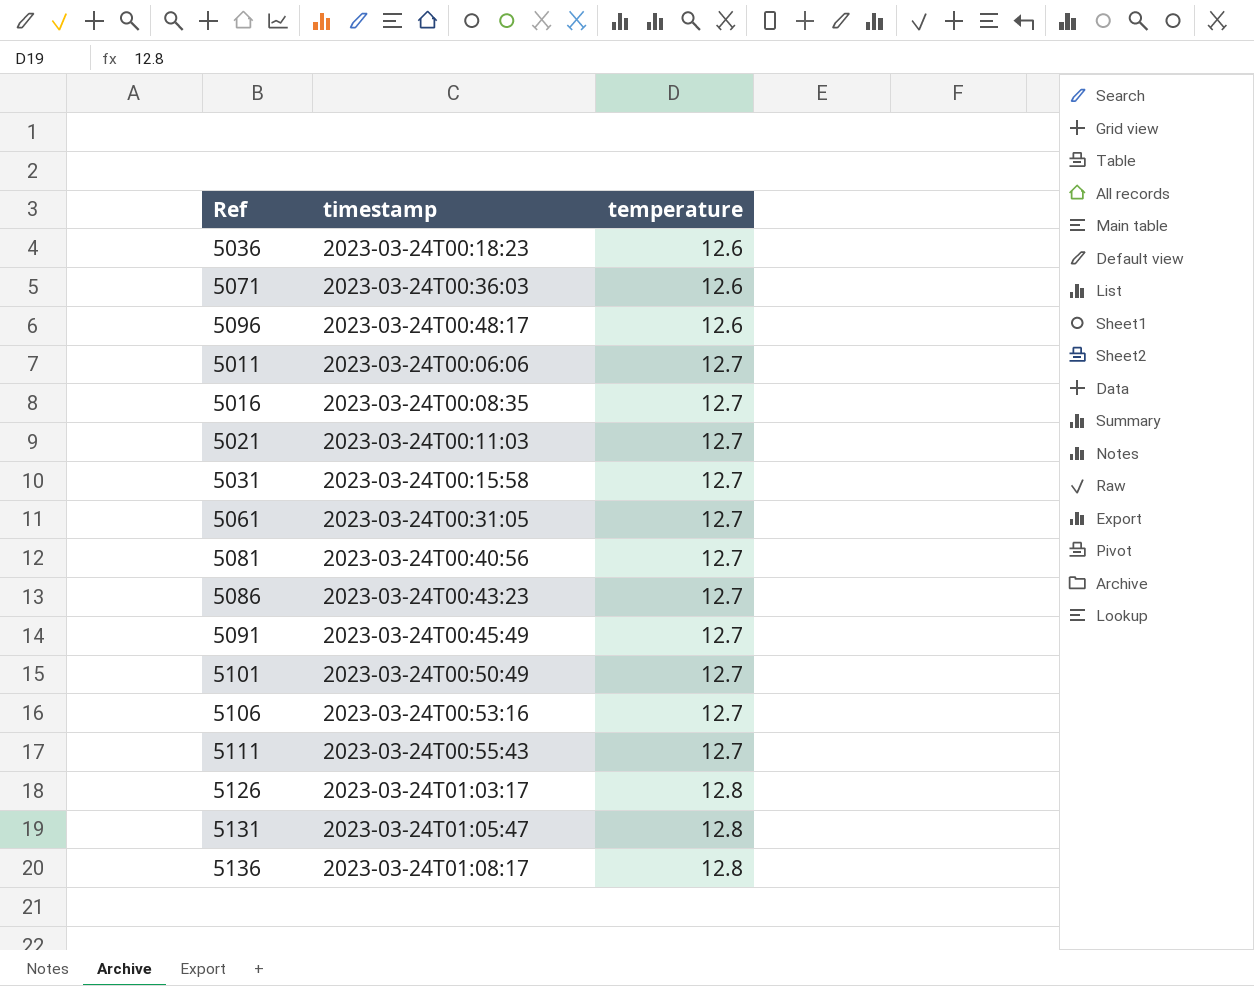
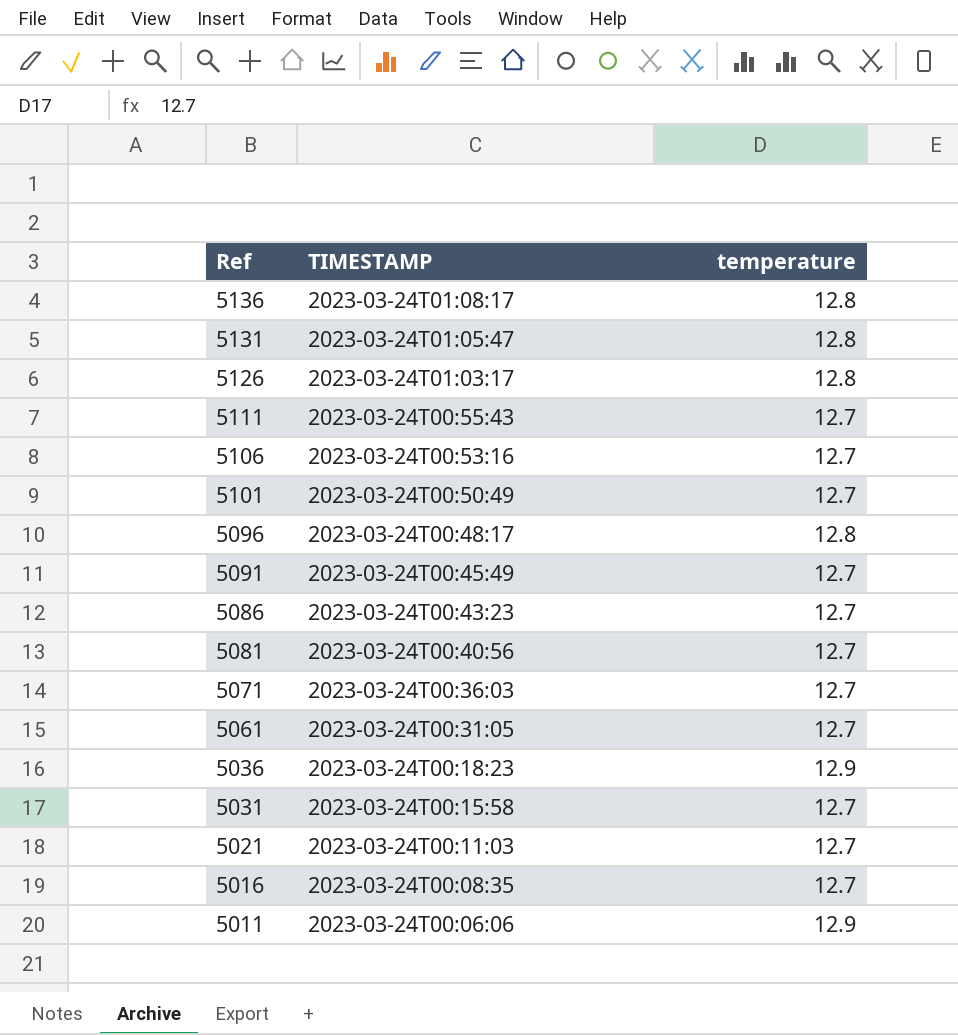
row order: temperature ascending -> Ref descending
column name: timestamp -> TIMESTAMP
5096 | temperature: 12.6 -> 12.8
5071 | temperature: 12.6 -> 12.7
5036 | temperature: 12.6 -> 12.9
5011 | temperature: 12.7 -> 12.9

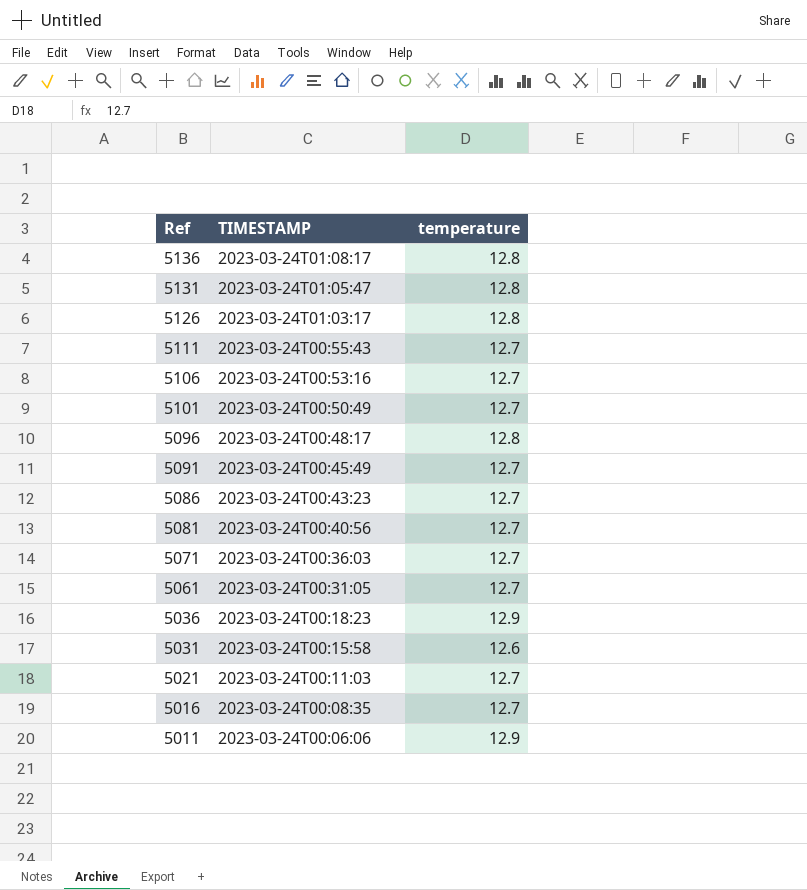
5031 | temperature: 12.7 -> 12.6

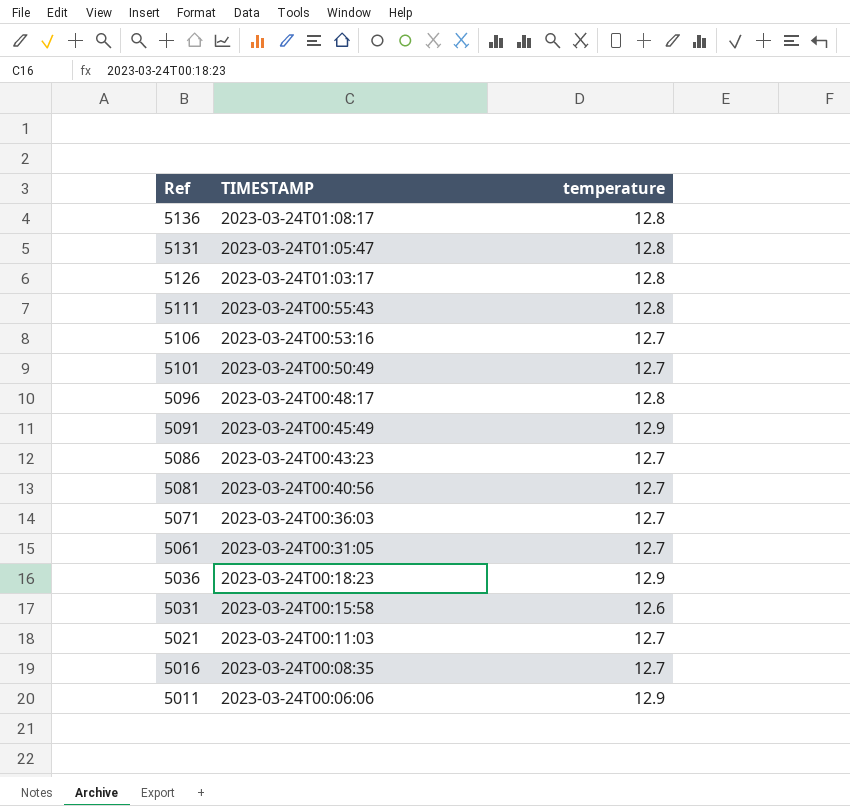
5111 | temperature: 12.7 -> 12.8
5091 | temperature: 12.7 -> 12.9

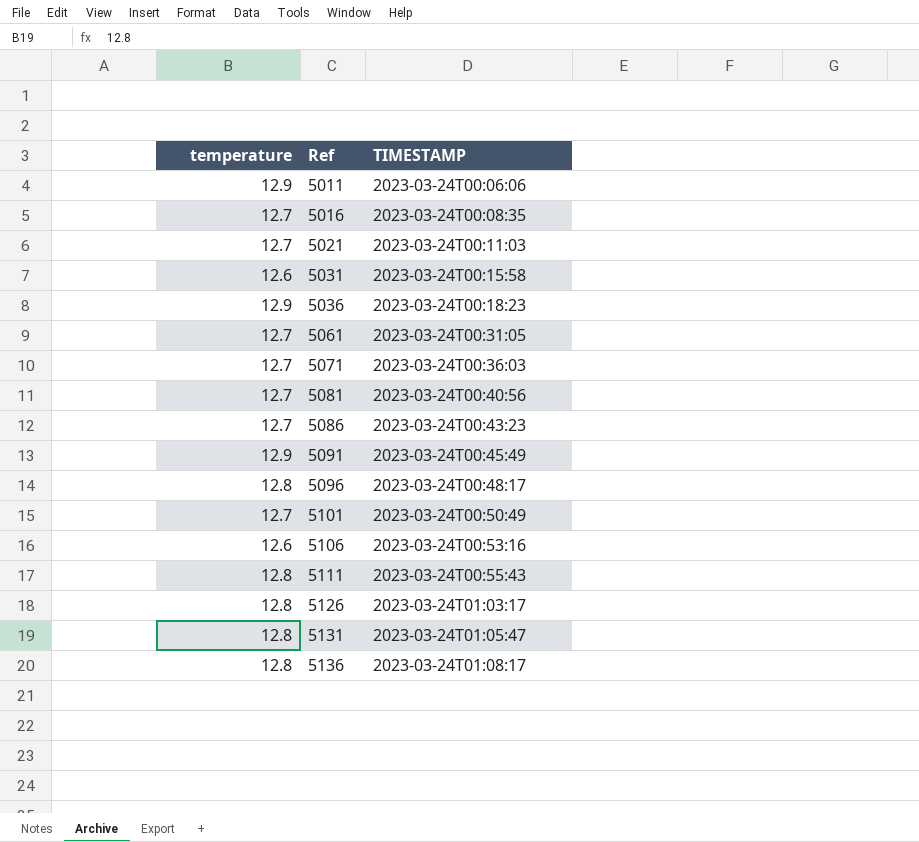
row order: Ref descending -> Ref ascending
column temperature | position: 3 -> 1
5106 | temperature: 12.7 -> 12.6

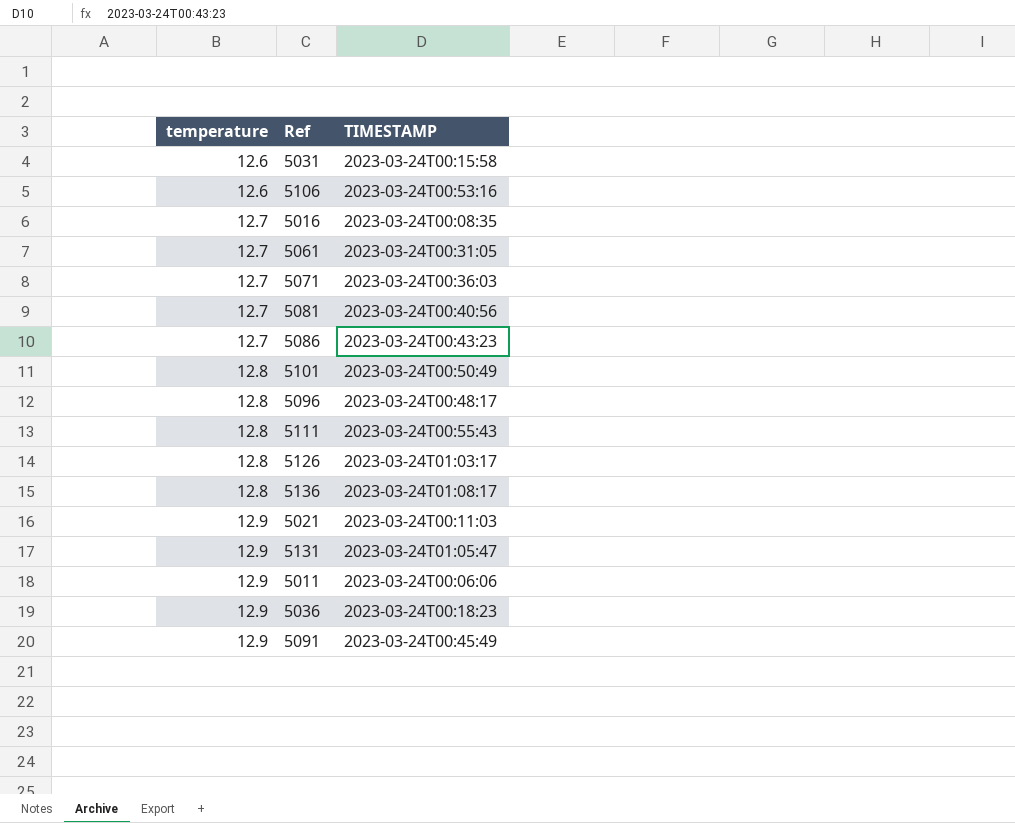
row order: Ref ascending -> temperature ascending
5101 | temperature: 12.7 -> 12.8
5021 | temperature: 12.7 -> 12.9
5131 | temperature: 12.8 -> 12.9

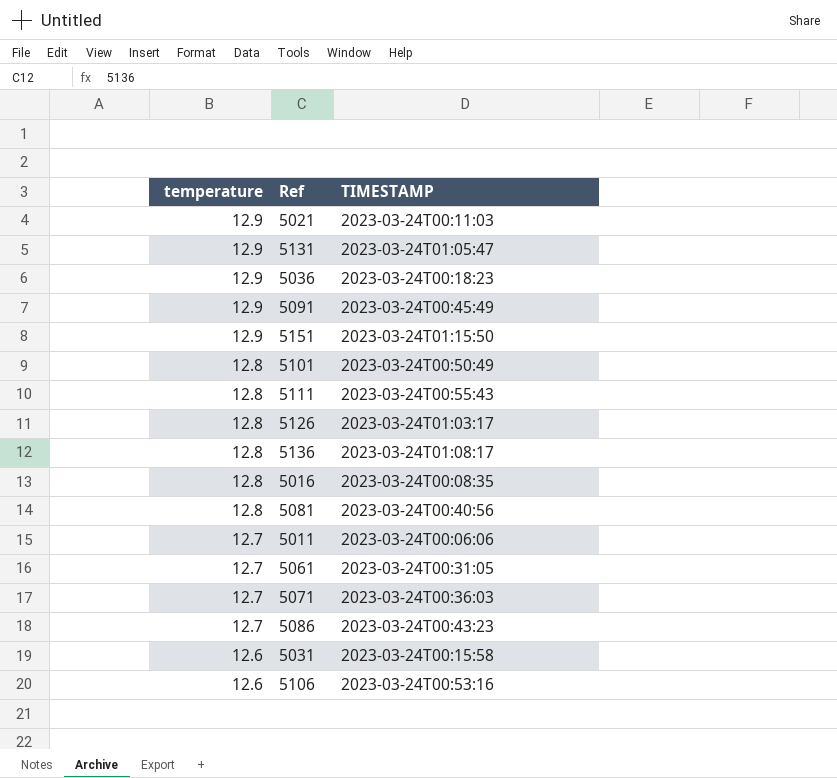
row order: temperature ascending -> temperature descending
row 5096: 12.8 | 2023-03-24T00:48:17 -> none
row 5151: none -> 12.9 | 2023-03-24T01:15:50
5016 | temperature: 12.7 -> 12.8
5081 | temperature: 12.7 -> 12.8
5011 | temperature: 12.9 -> 12.7

